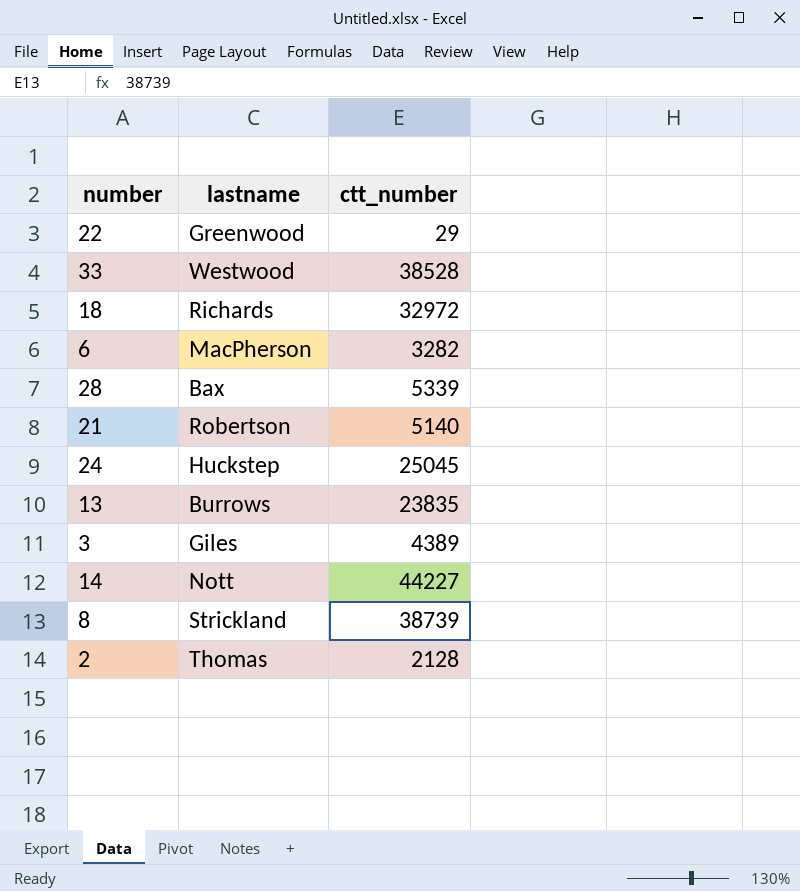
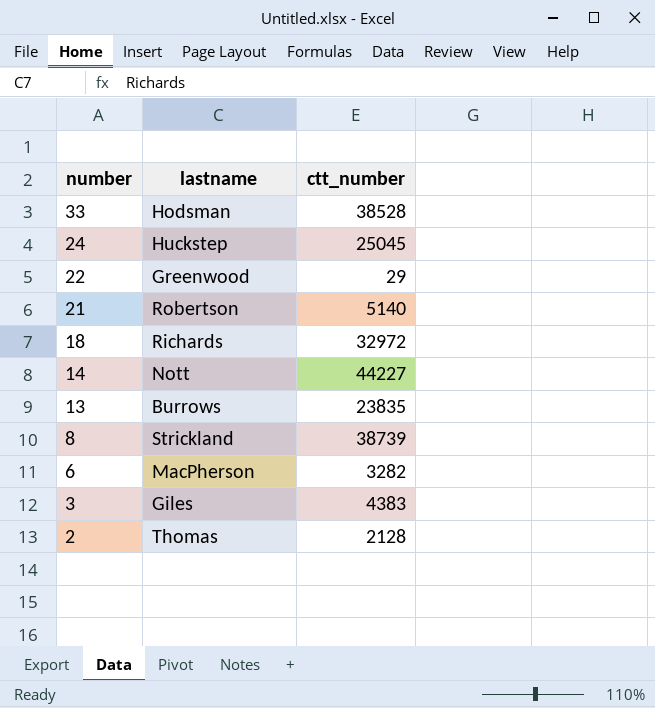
row order: none -> number descending
row 28: Bax | 5339 -> none
33 | lastname: Westwood -> Hodsman
3 | ctt_number: 4389 -> 4383

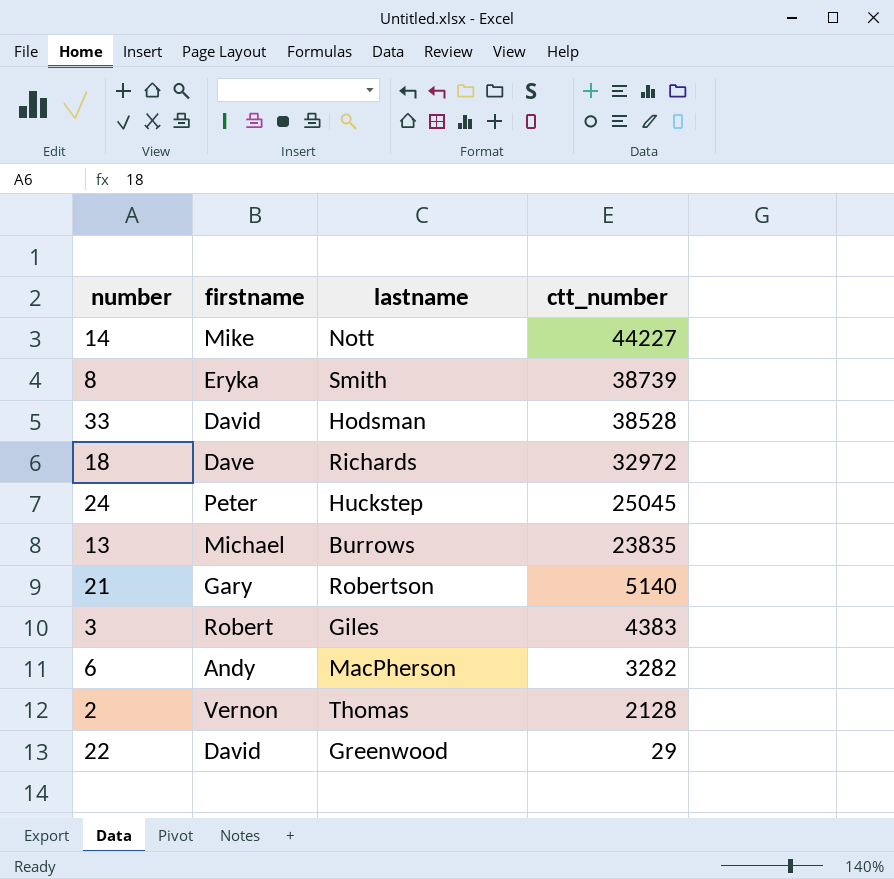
row order: number descending -> ctt_number descending
column firstname | position: none -> 2
8 | lastname: Strickland -> Smith

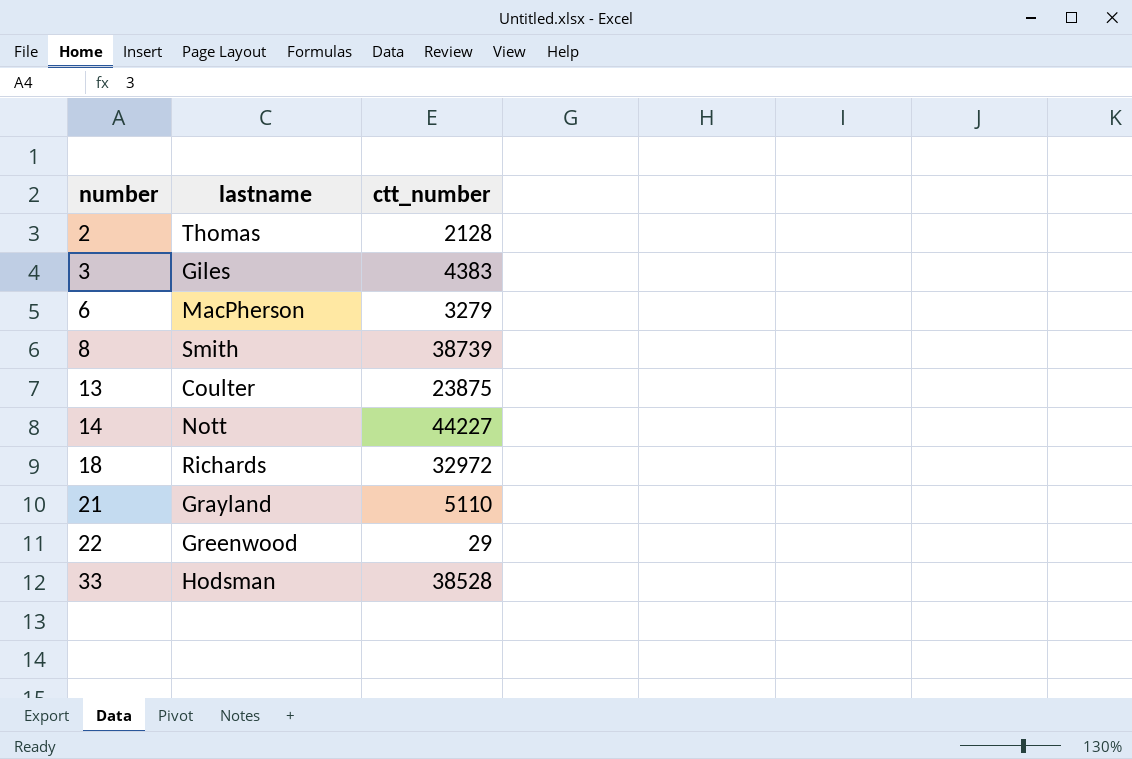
row order: ctt_number descending -> number ascending
column firstname | position: 2 -> none
row 24: Peter | Huckstep | 25045 -> none
6 | ctt_number: 3282 -> 3279
13 | lastname: Burrows -> Coulter
13 | ctt_number: 23835 -> 23875
21 | lastname: Robertson -> Grayland
21 | ctt_number: 5140 -> 5110

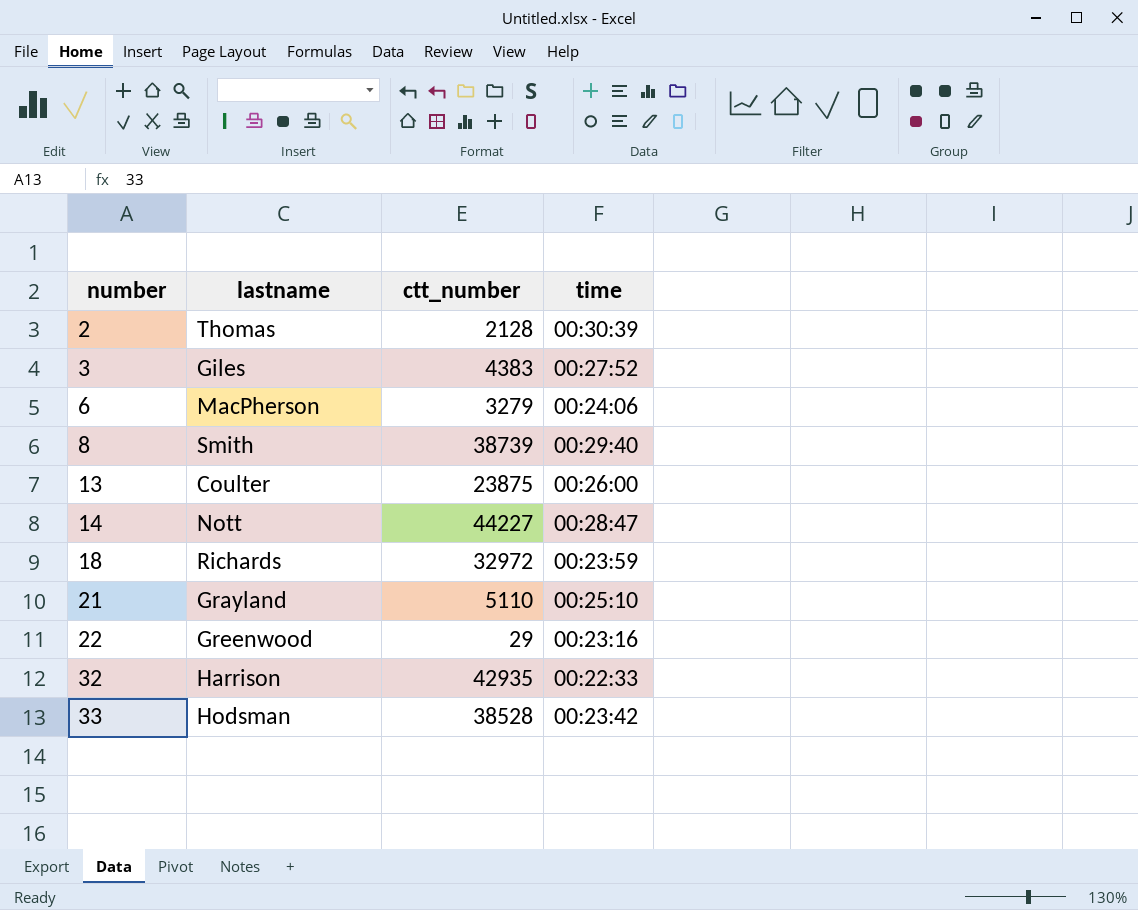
column time | position: none -> 4
row 32: none -> Harrison | 42935 | 00:22:33

